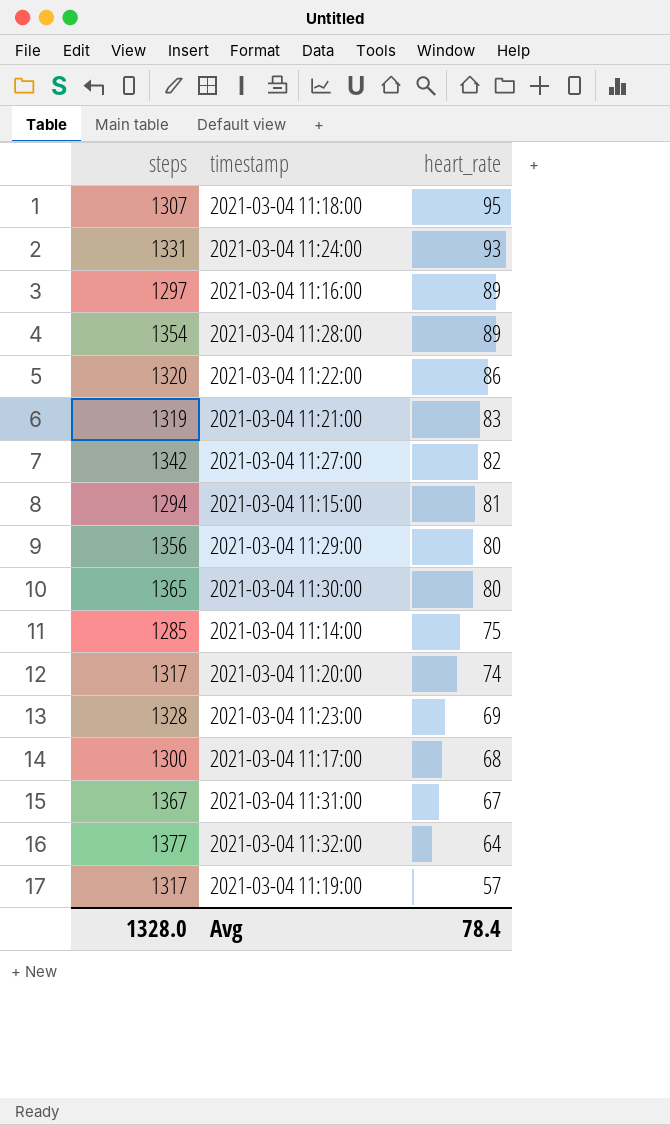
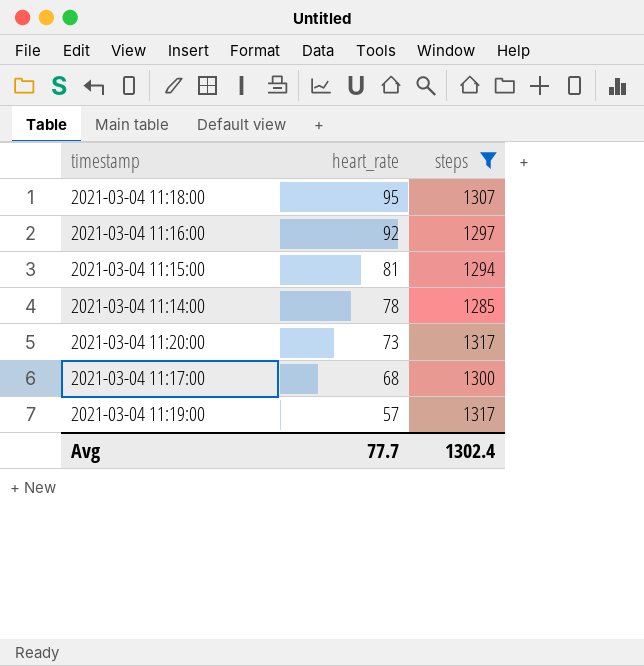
filter: none -> steps <= 1317
column steps | position: 1 -> 3
2021-03-04 11:16:00 | heart_rate: 89 -> 92
2021-03-04 11:14:00 | heart_rate: 75 -> 78
2021-03-04 11:20:00 | heart_rate: 74 -> 73
Avg | heart_rate: 78.4 -> 77.7
Avg | steps: 1328.0 -> 1302.4

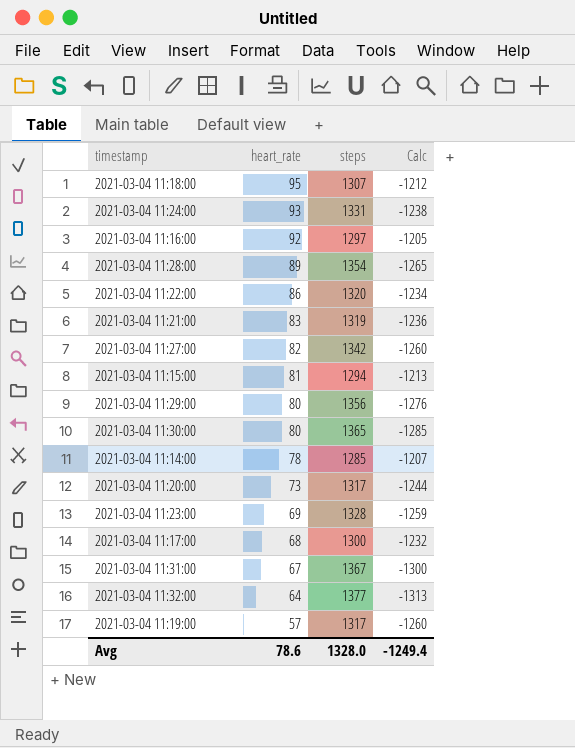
filter: steps <= 1317 -> none
column Calc | formula: none -> [heart_rate] - [steps]
Avg | heart_rate: 77.7 -> 78.6
Avg | steps: 1302.4 -> 1328.0

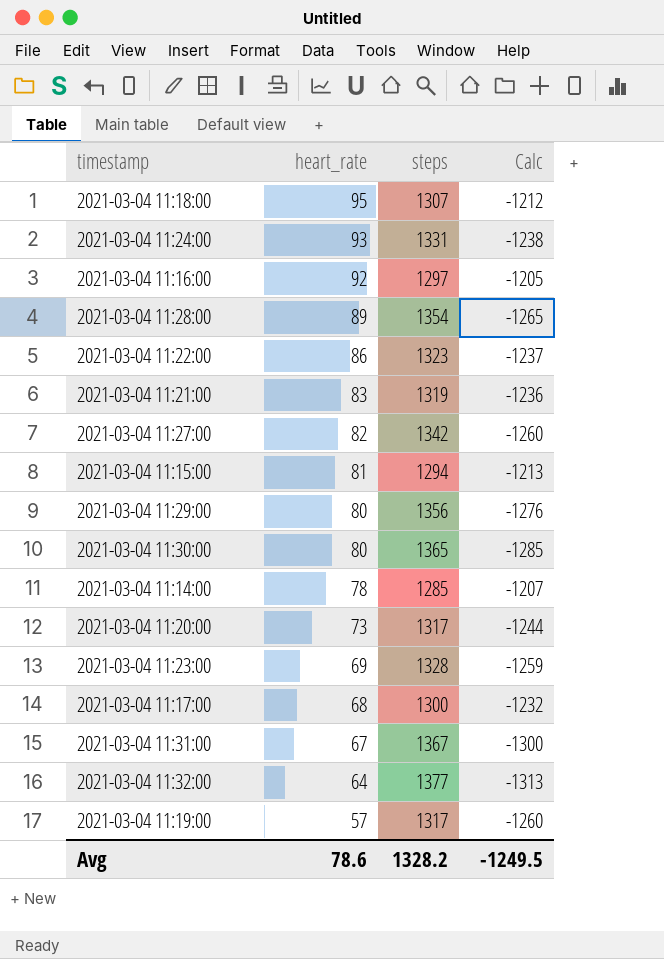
2021-03-04 11:22:00 | steps: 1320 -> 1323
2021-03-04 11:22:00 | Calc: -1234 -> -1237
Avg | steps: 1328.0 -> 1328.2
Avg | Calc: -1249.4 -> -1249.5

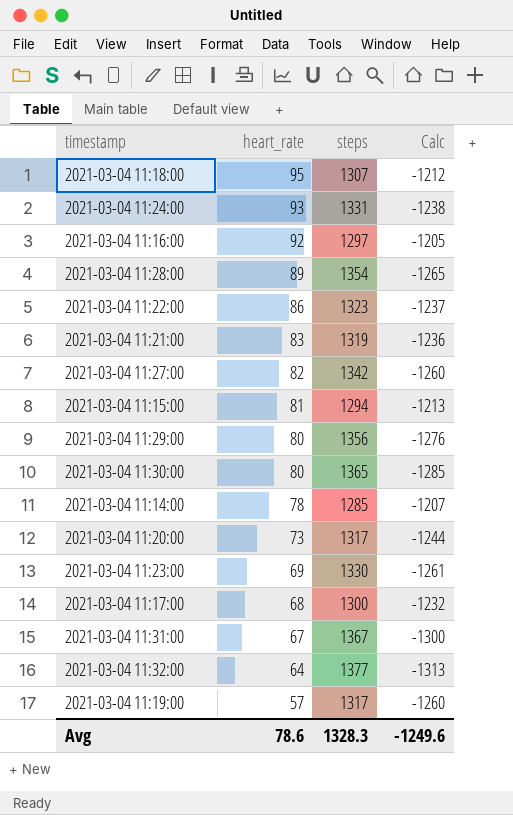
2021-03-04 11:23:00 | steps: 1328 -> 1330
2021-03-04 11:23:00 | Calc: -1259 -> -1261
Avg | steps: 1328.2 -> 1328.3
Avg | Calc: -1249.5 -> -1249.6

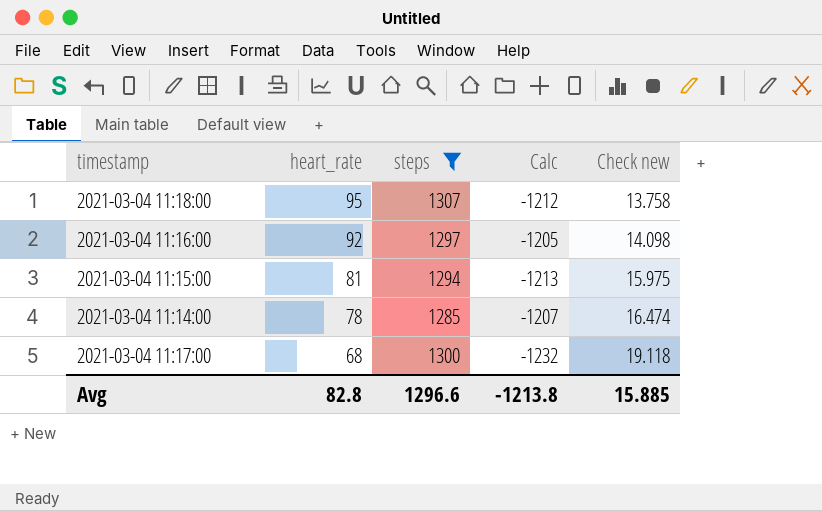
filter: none -> steps <= 1307
column Check new | formula: none -> [steps] / [heart_rate]
Avg | heart_rate: 78.6 -> 82.8
Avg | steps: 1328.3 -> 1296.6
Avg | Calc: -1249.6 -> -1213.8

